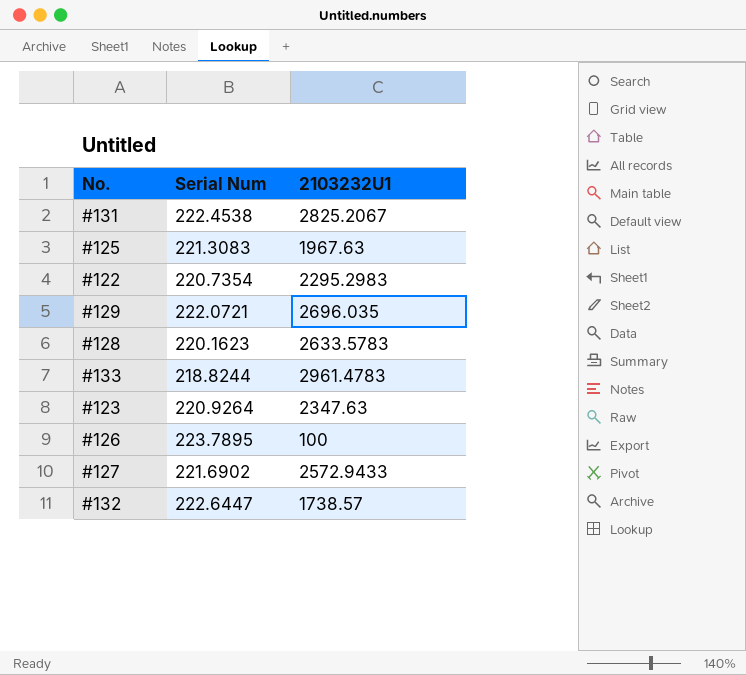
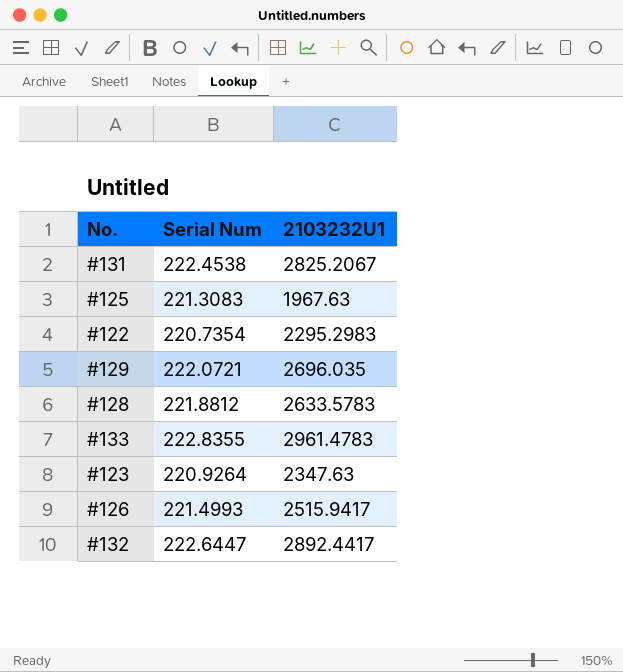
row #127: 221.6902 | 2572.9433 -> none
#128 | Serial Num: 220.1623 -> 221.8812
#133 | Serial Num: 218.8244 -> 222.8355
#126 | Serial Num: 223.7895 -> 221.4993
#126 | 2103232U1: 100 -> 2515.9417
#132 | 2103232U1: 1738.57 -> 2892.4417

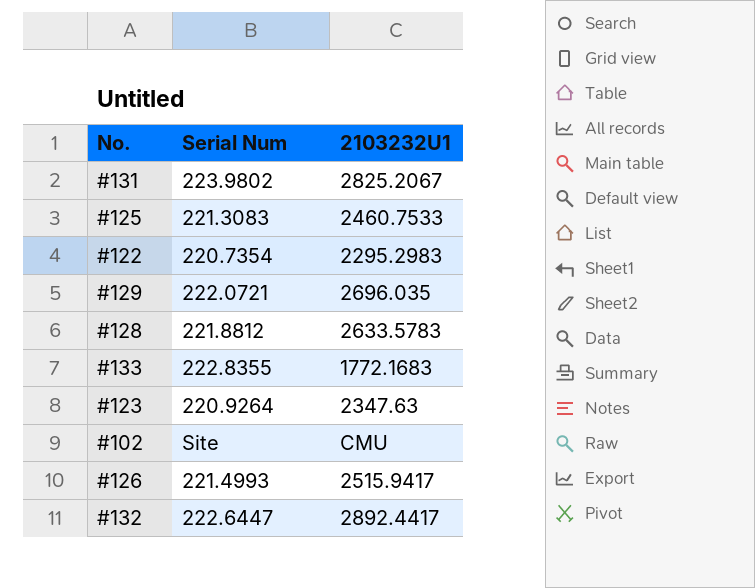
#131 | Serial Num: 222.4538 -> 223.9802
#125 | 2103232U1: 1967.63 -> 2460.7533
#133 | 2103232U1: 2961.4783 -> 1772.1683
row #102: none -> Site | CMU

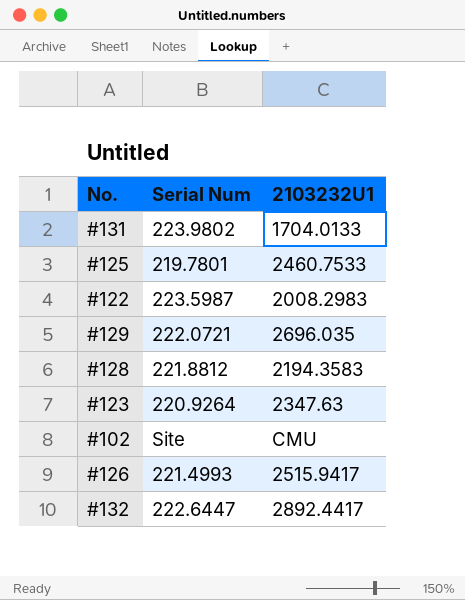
row #133: 222.8355 | 1772.1683 -> none
#131 | 2103232U1: 2825.2067 -> 1704.0133
#125 | Serial Num: 221.3083 -> 219.7801
#122 | Serial Num: 220.7354 -> 223.5987
#122 | 2103232U1: 2295.2983 -> 2008.2983
#128 | 2103232U1: 2633.5783 -> 2194.3583

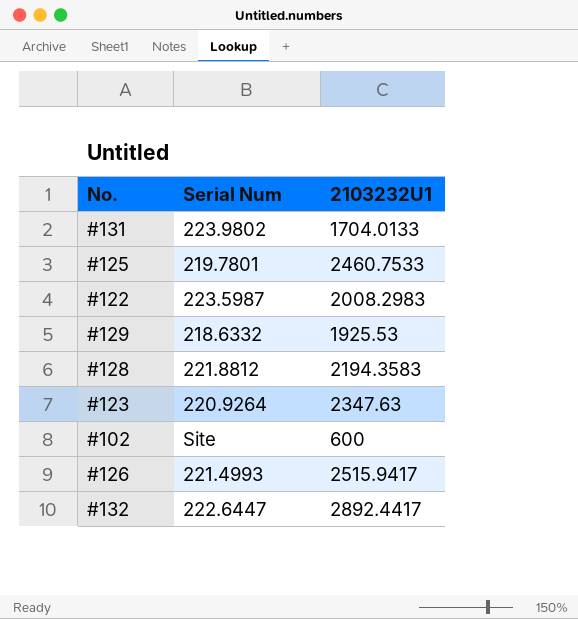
#129 | Serial Num: 222.0721 -> 218.6332
#129 | 2103232U1: 2696.035 -> 1925.53
#102 | 2103232U1: CMU -> 600

